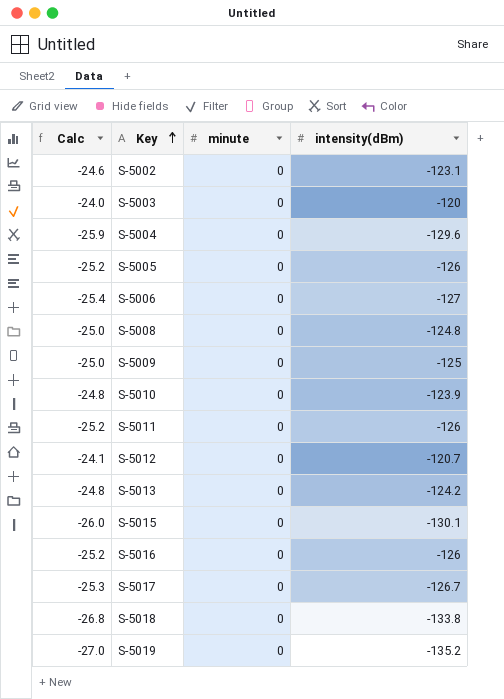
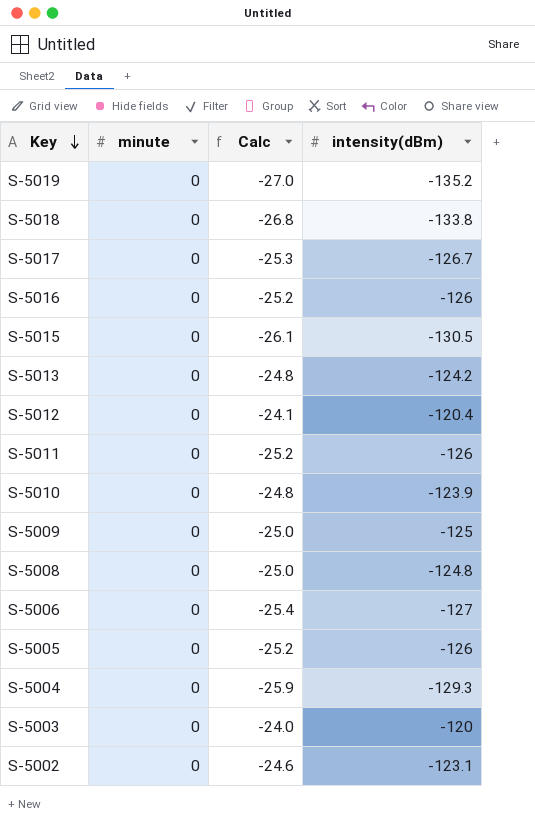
row order: Key ascending -> Key descending
column Calc | position: 1 -> 3
S-5015 | Calc: -26.0 -> -26.1
S-5015 | intensity(dBm): -130.1 -> -130.5
S-5012 | intensity(dBm): -120.7 -> -120.4
S-5004 | intensity(dBm): -129.6 -> -129.3

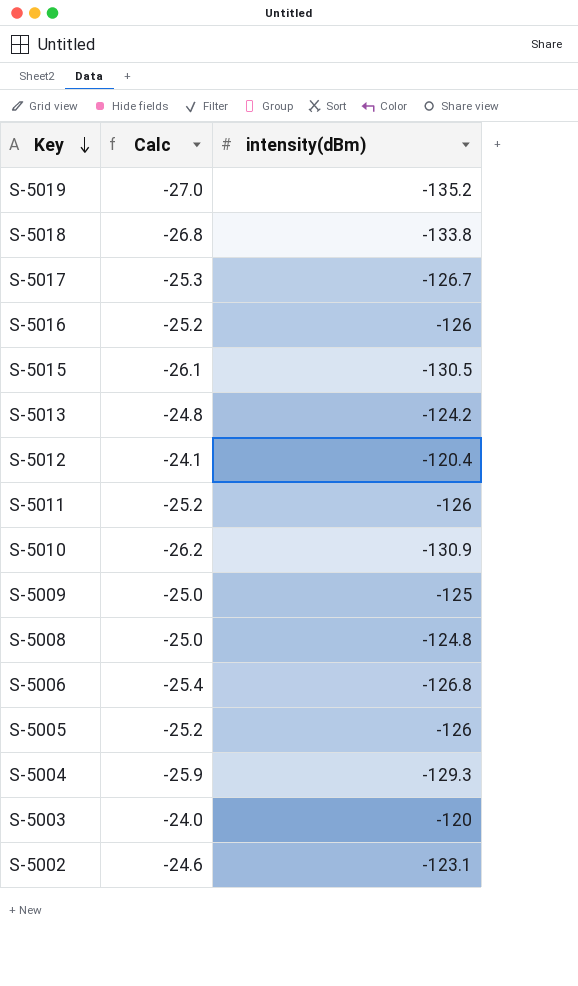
column minute | position: 2 -> none
S-5010 | Calc: -24.8 -> -26.2
S-5010 | intensity(dBm): -123.9 -> -130.9
S-5006 | intensity(dBm): -127 -> -126.8

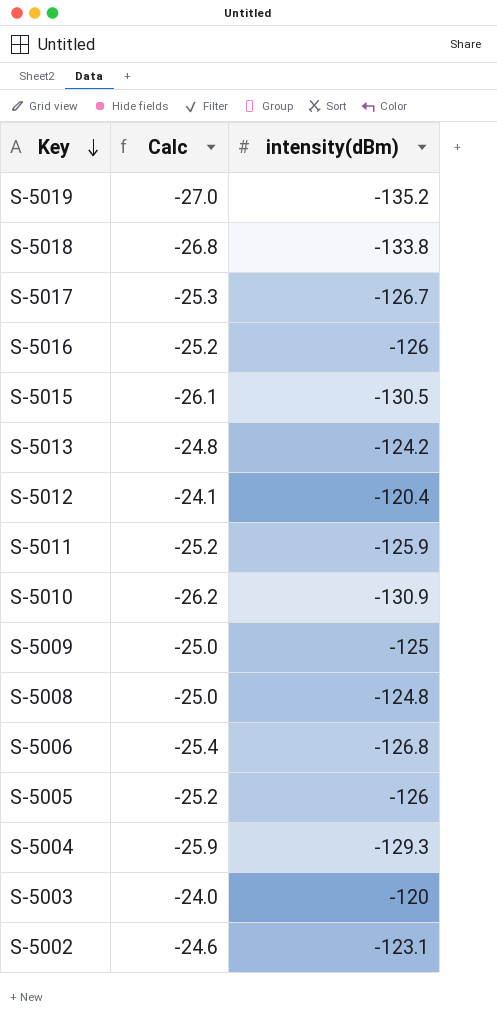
S-5011 | intensity(dBm): -126 -> -125.9

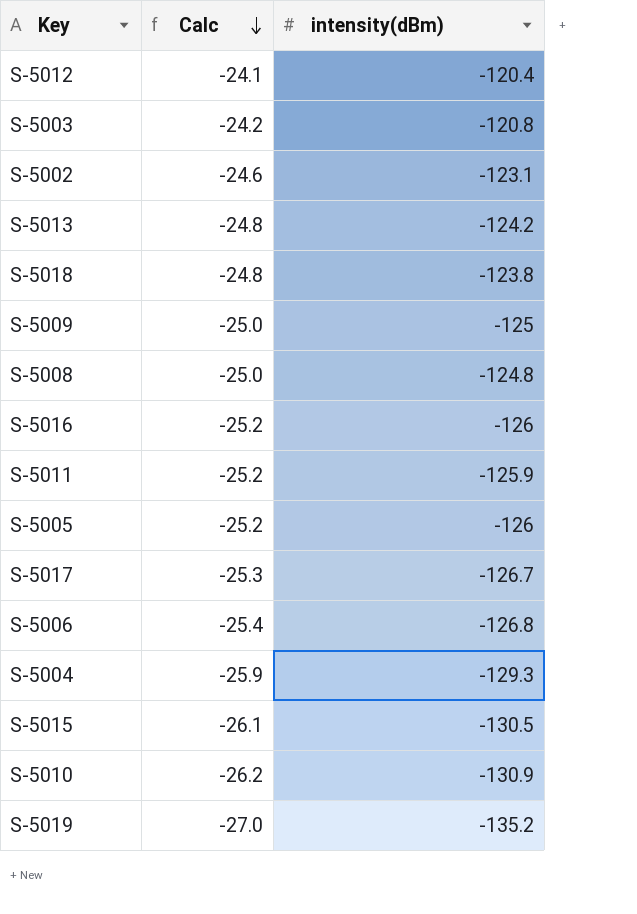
row order: Key descending -> Calc descending
S-5003 | Calc: -24.0 -> -24.2
S-5003 | intensity(dBm): -120 -> -120.8
S-5018 | Calc: -26.8 -> -24.8
S-5018 | intensity(dBm): -133.8 -> -123.8

